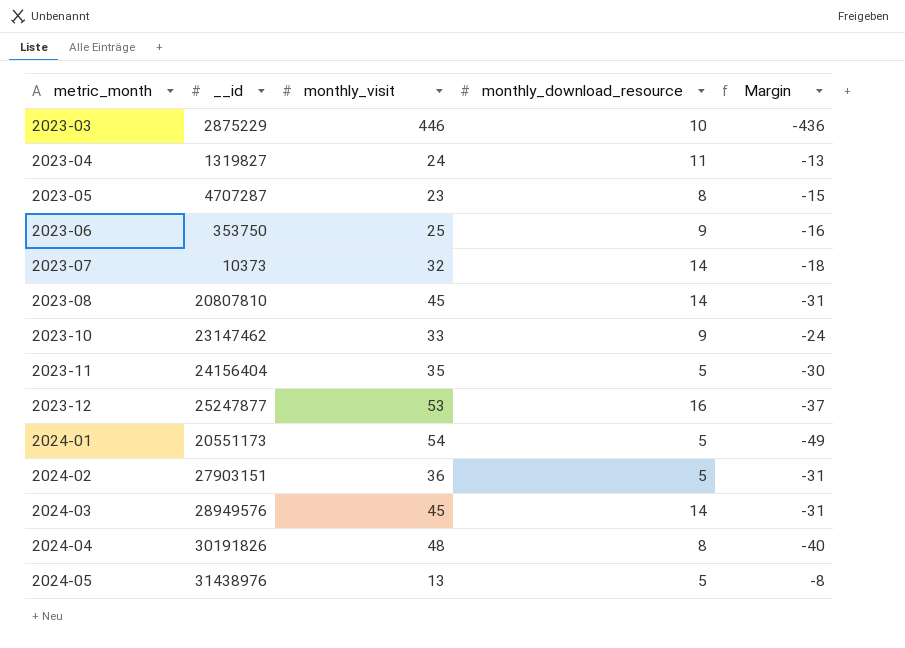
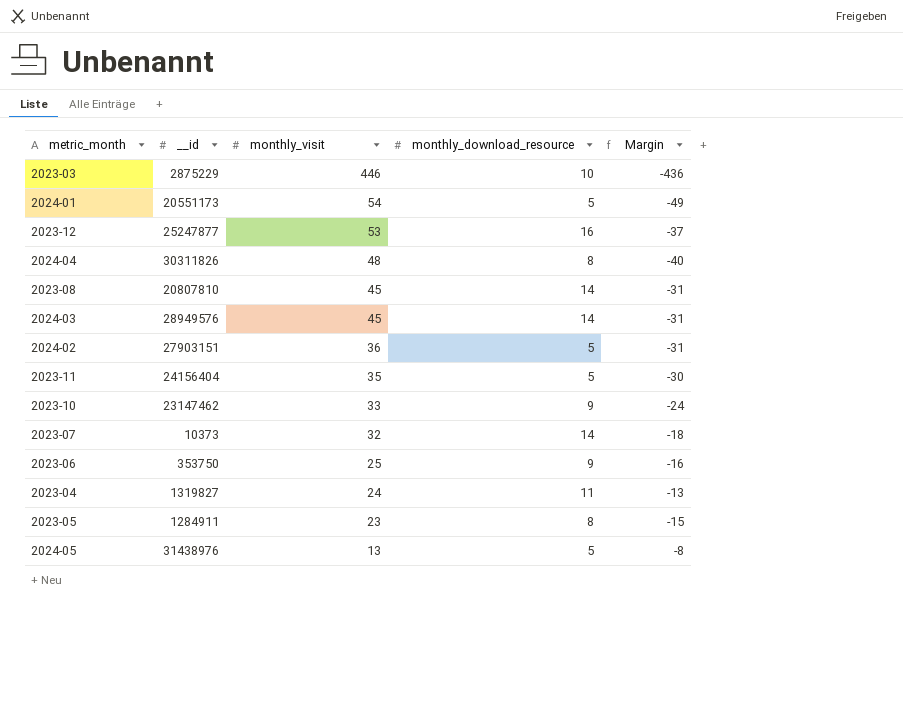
row order: metric_month ascending -> monthly_visit descending
2024-04 | __id: 30191826 -> 30311826
2023-05 | __id: 4707287 -> 1284911

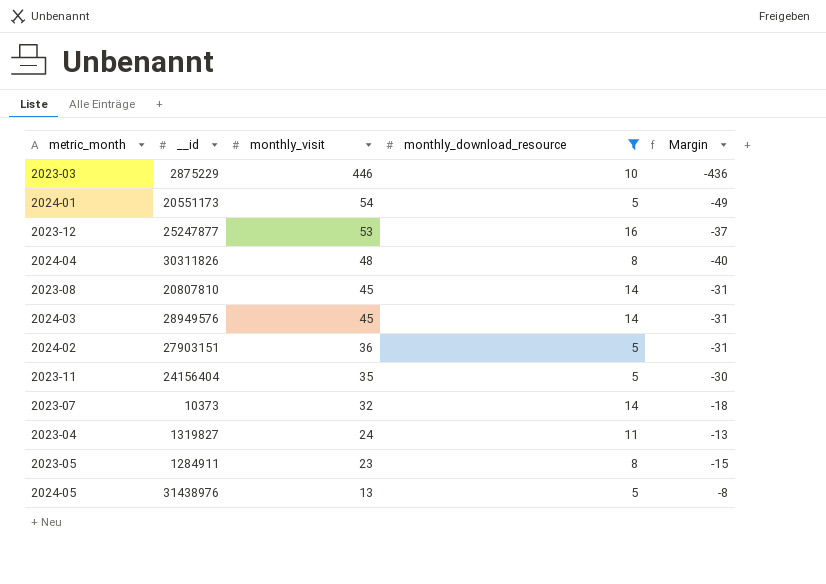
filter: none -> monthly_download_resource != 9

